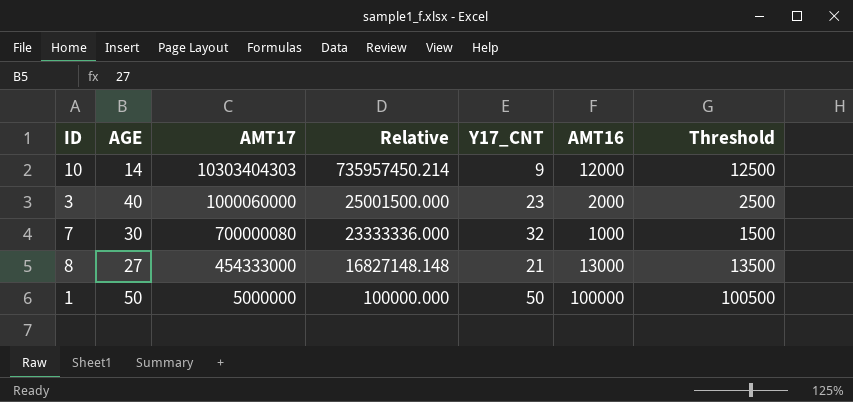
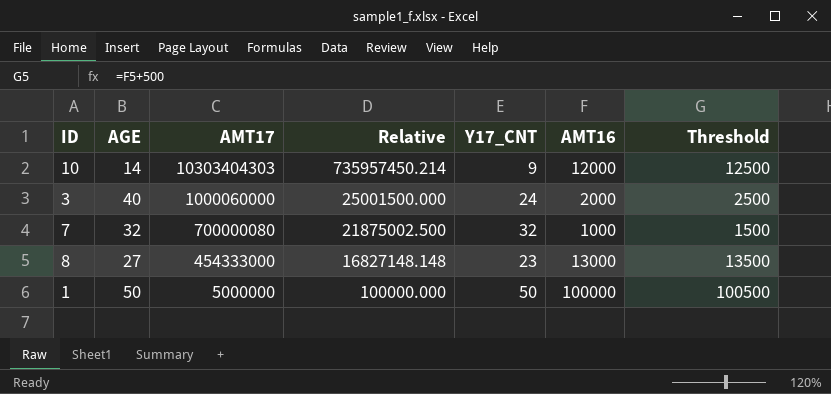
3 | Y17_CNT: 23 -> 24
7 | AGE: 30 -> 32
7 | Relative: 23333336.000 -> 21875002.500
8 | Y17_CNT: 21 -> 23

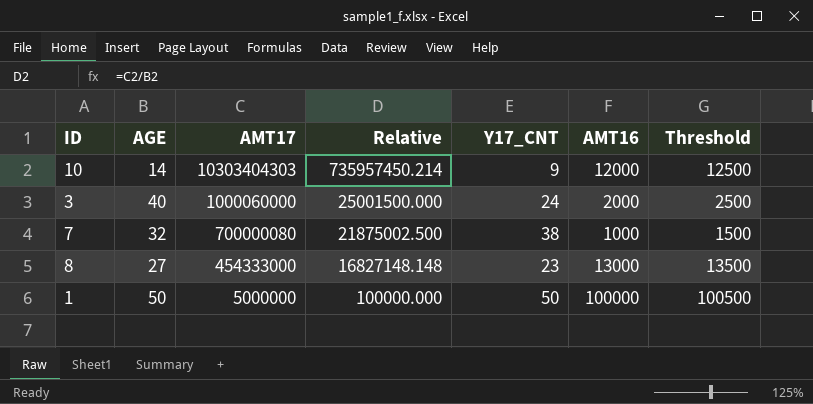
7 | Y17_CNT: 32 -> 38

